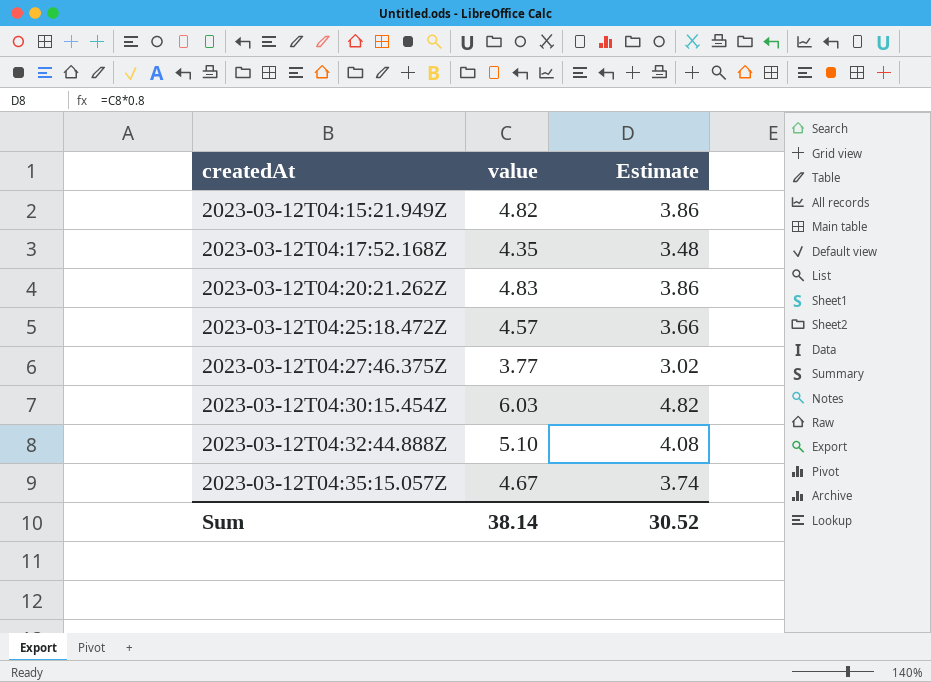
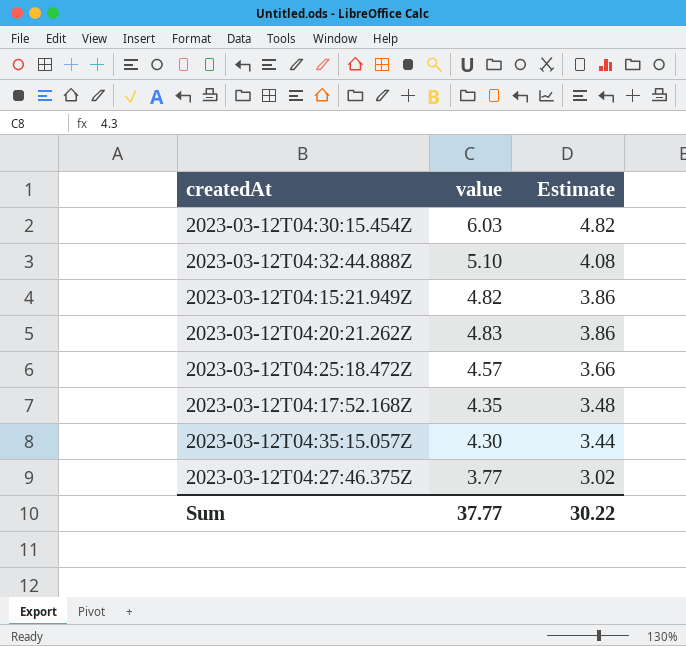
row order: createdAt ascending -> Estimate descending
2023-03-12T04:35:15.057Z | value: 4.67 -> 4.30
2023-03-12T04:35:15.057Z | Estimate: 3.74 -> 3.44
Sum | value: 38.14 -> 37.77
Sum | Estimate: 30.52 -> 30.22

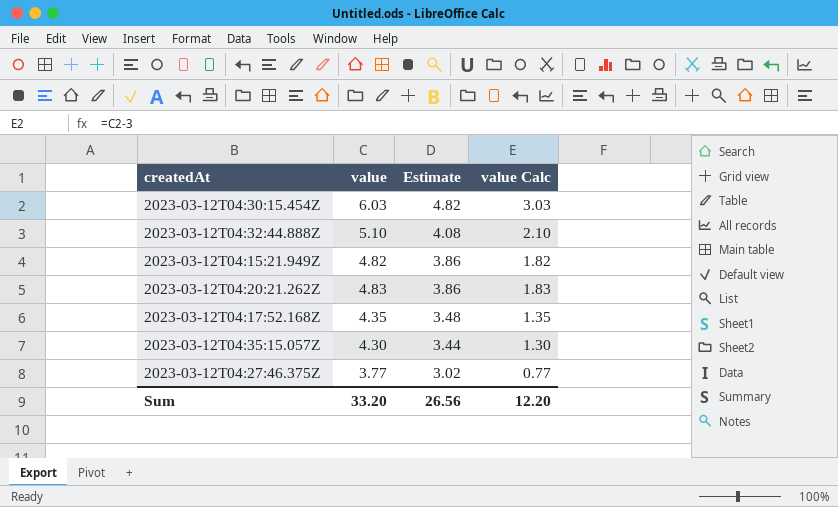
column value Calc | formula: none -> [value] - 3
row 2023-03-12T04:25:18.472Z: 4.57 | 3.66 -> none
Sum | value: 37.77 -> 33.20
Sum | Estimate: 30.22 -> 26.56

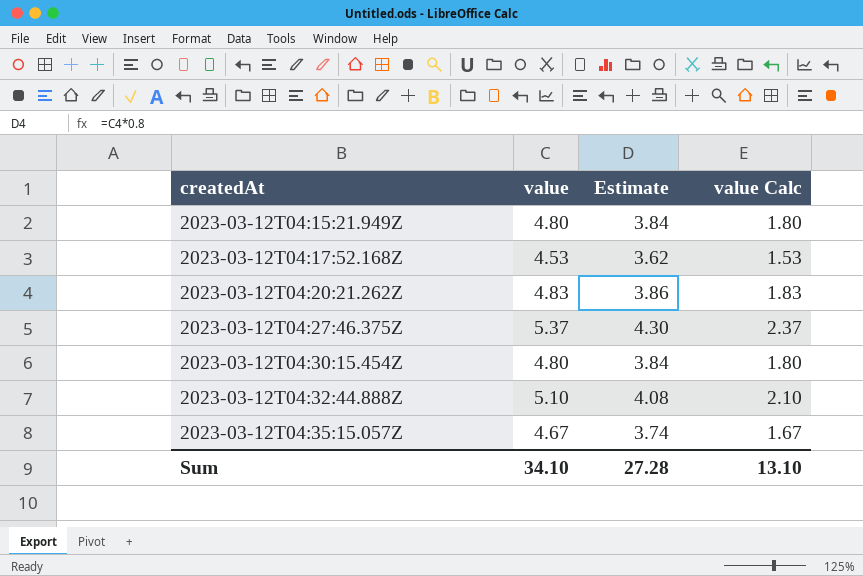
row order: Estimate descending -> createdAt ascending
2023-03-12T04:15:21.949Z | value: 4.82 -> 4.80
2023-03-12T04:15:21.949Z | Estimate: 3.86 -> 3.84
2023-03-12T04:15:21.949Z | value Calc: 1.82 -> 1.80
2023-03-12T04:17:52.168Z | value: 4.35 -> 4.53
2023-03-12T04:17:52.168Z | Estimate: 3.48 -> 3.62
2023-03-12T04:17:52.168Z | value Calc: 1.35 -> 1.53
2023-03-12T04:27:46.375Z | value: 3.77 -> 5.37
2023-03-12T04:27:46.375Z | Estimate: 3.02 -> 4.30
2023-03-12T04:27:46.375Z | value Calc: 0.77 -> 2.37
2023-03-12T04:30:15.454Z | value: 6.03 -> 4.80
2023-03-12T04:30:15.454Z | Estimate: 4.82 -> 3.84
2023-03-12T04:30:15.454Z | value Calc: 3.03 -> 1.80
2023-03-12T04:35:15.057Z | value: 4.30 -> 4.67
2023-03-12T04:35:15.057Z | Estimate: 3.44 -> 3.74
2023-03-12T04:35:15.057Z | value Calc: 1.30 -> 1.67
Sum | value: 33.20 -> 34.10
Sum | Estimate: 26.56 -> 27.28
Sum | value Calc: 12.20 -> 13.10

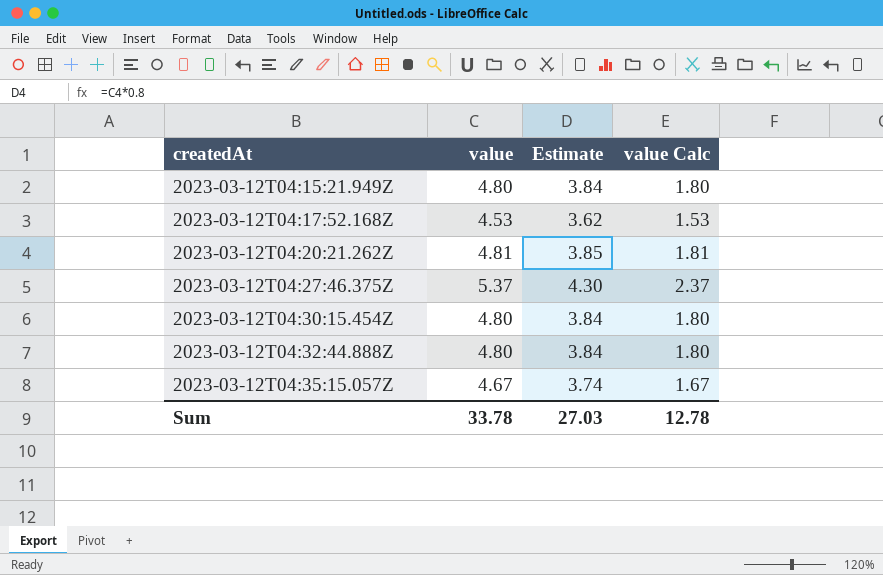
2023-03-12T04:20:21.262Z | value: 4.83 -> 4.81
2023-03-12T04:20:21.262Z | Estimate: 3.86 -> 3.85
2023-03-12T04:20:21.262Z | value Calc: 1.83 -> 1.81
2023-03-12T04:32:44.888Z | value: 5.10 -> 4.80
2023-03-12T04:32:44.888Z | Estimate: 4.08 -> 3.84
2023-03-12T04:32:44.888Z | value Calc: 2.10 -> 1.80
Sum | value: 34.10 -> 33.78
Sum | Estimate: 27.28 -> 27.03
Sum | value Calc: 13.10 -> 12.78

